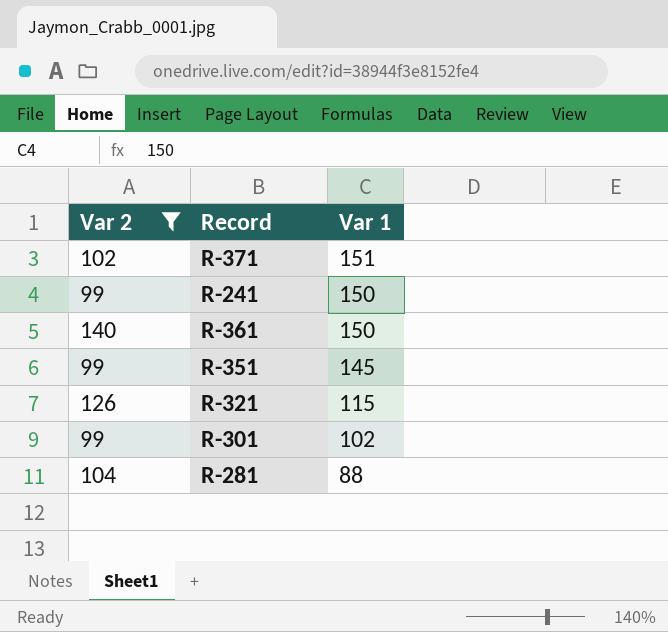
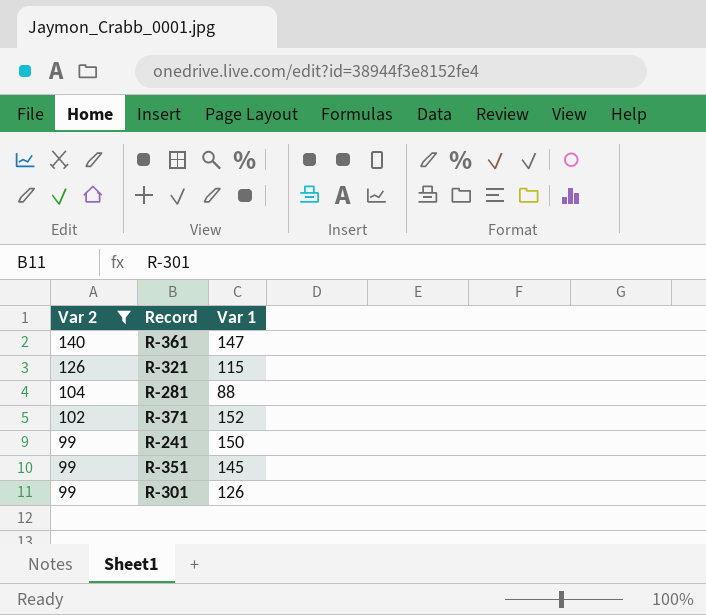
row order: Var 1 descending -> Var 2 descending
R-361 | Var 1: 150 -> 147
R-371 | Var 1: 151 -> 152
R-301 | Var 1: 102 -> 126

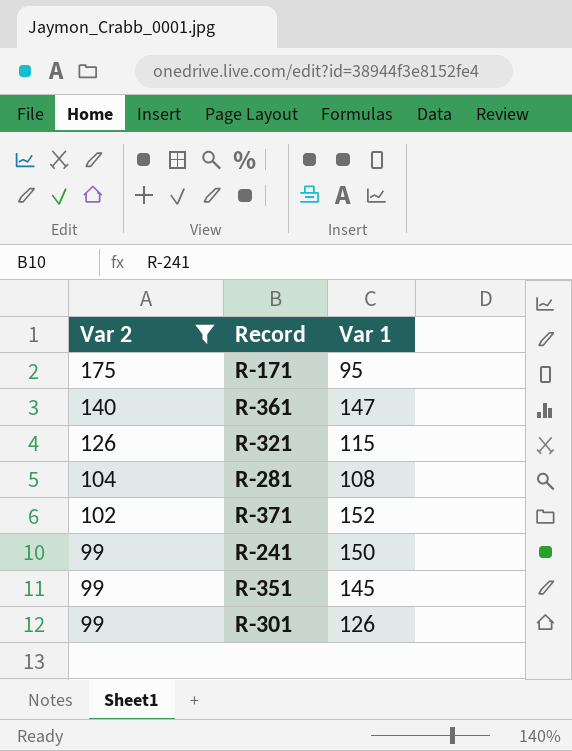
row R-171: none -> 175 | 95
R-281 | Var 1: 88 -> 108

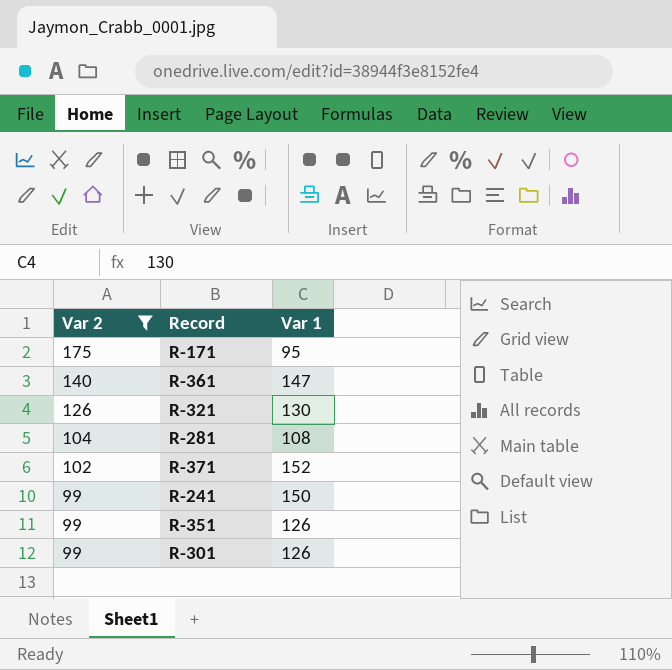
R-321 | Var 1: 115 -> 130
R-351 | Var 1: 145 -> 126

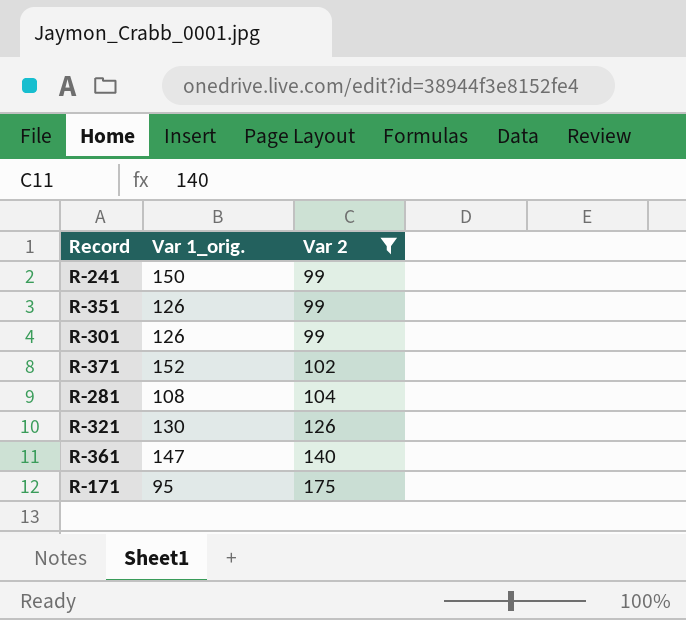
row order: Var 2 descending -> Var 2 ascending
column name: Var 1 -> Var 1_orig.
column Var 2 | position: 1 -> 3

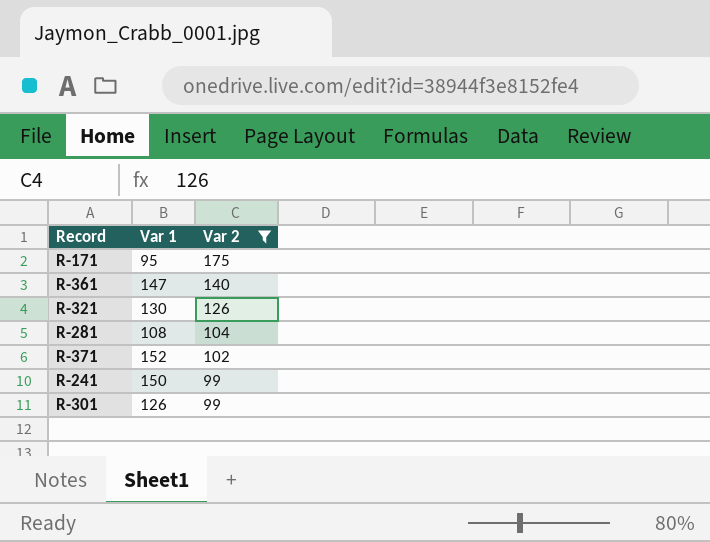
row order: Var 2 ascending -> Var 2 descending
column name: Var 1_orig. -> Var 1
row R-351: 126 | 99 -> none

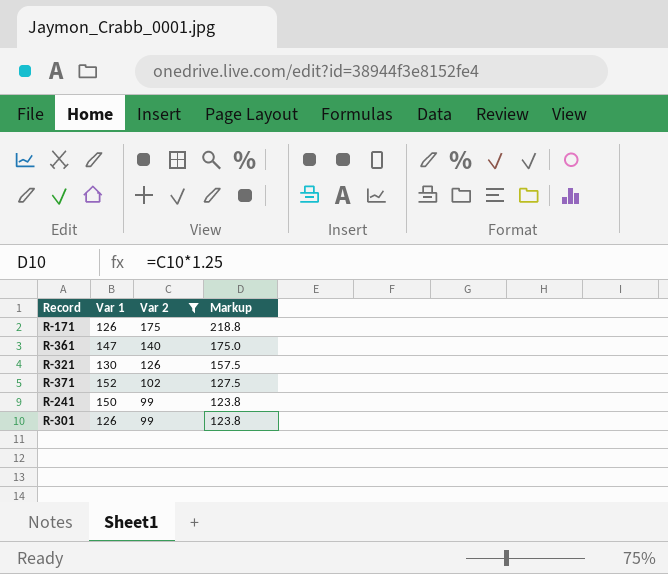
column Markup | formula: none -> [Var 2] * 1.25
row R-281: 108 | 104 -> none
R-171 | Var 1: 95 -> 126

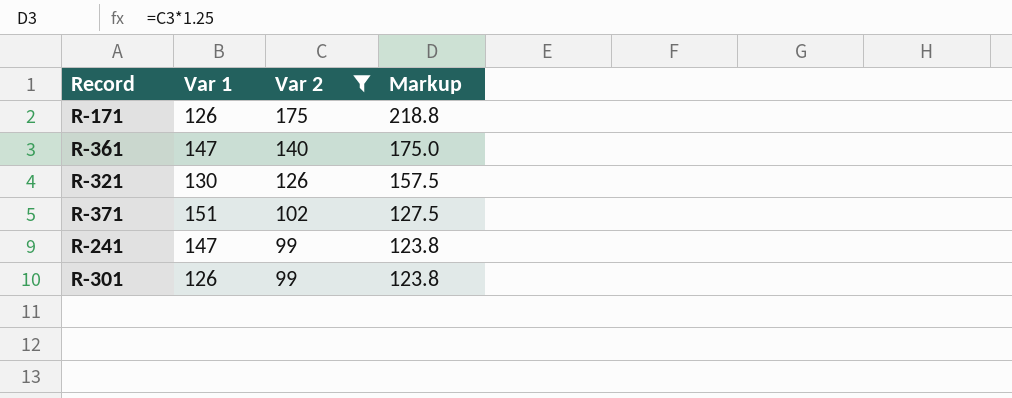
R-371 | Var 1: 152 -> 151
R-241 | Var 1: 150 -> 147

